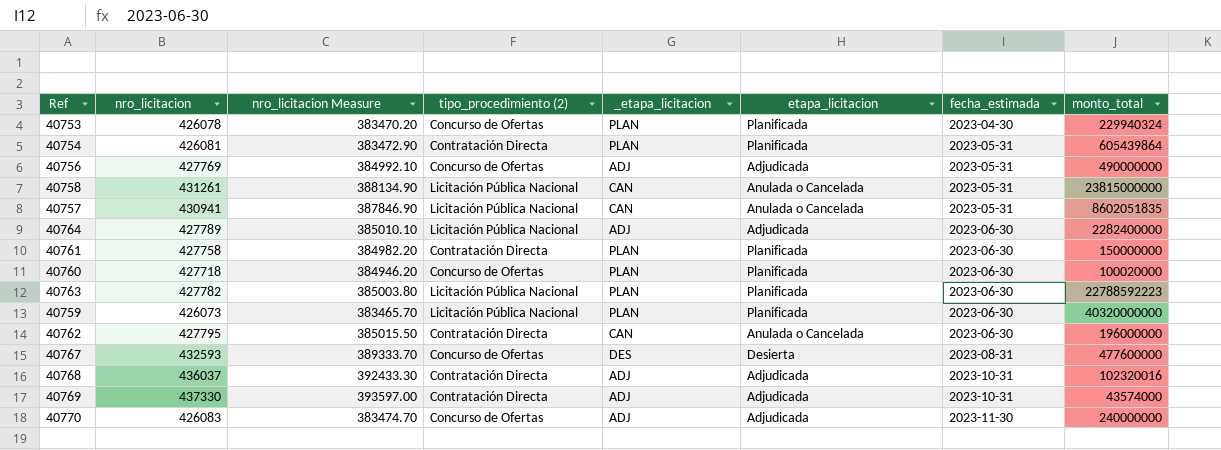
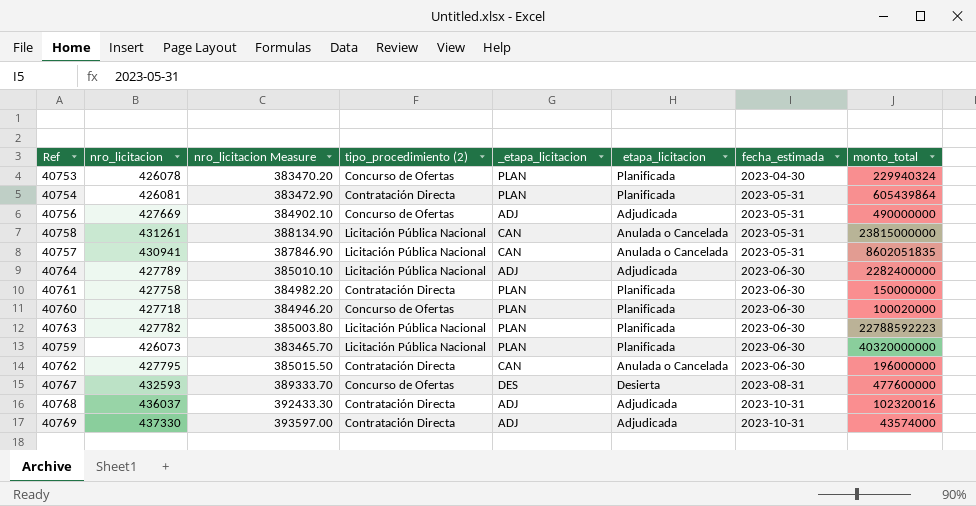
row 40770: 426083 | 383474.70 | Concurso de Ofertas | ADJ | Adjudicada | 2023-11-30 | 240000000 -> none
40756 | nro_licitacion: 427769 -> 427669
40756 | nro_licitacion Measure: 384992.10 -> 384902.10

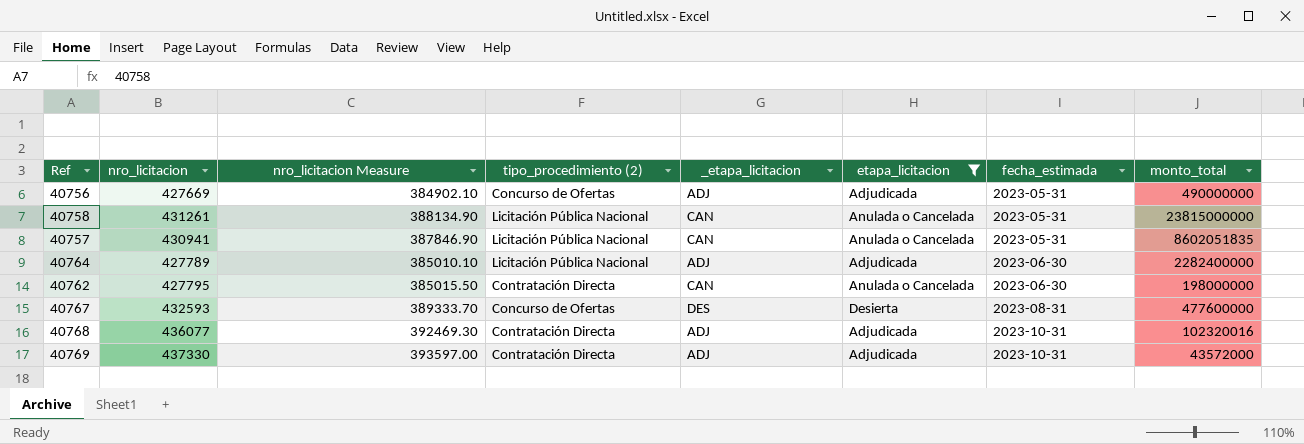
filter: none -> etapa_licitacion != Planificada
40762 | monto_total: 196000000 -> 198000000
40768 | nro_licitacion: 436037 -> 436077
40768 | nro_licitacion Measure: 392433.30 -> 392469.30
40769 | monto_total: 43574000 -> 43572000

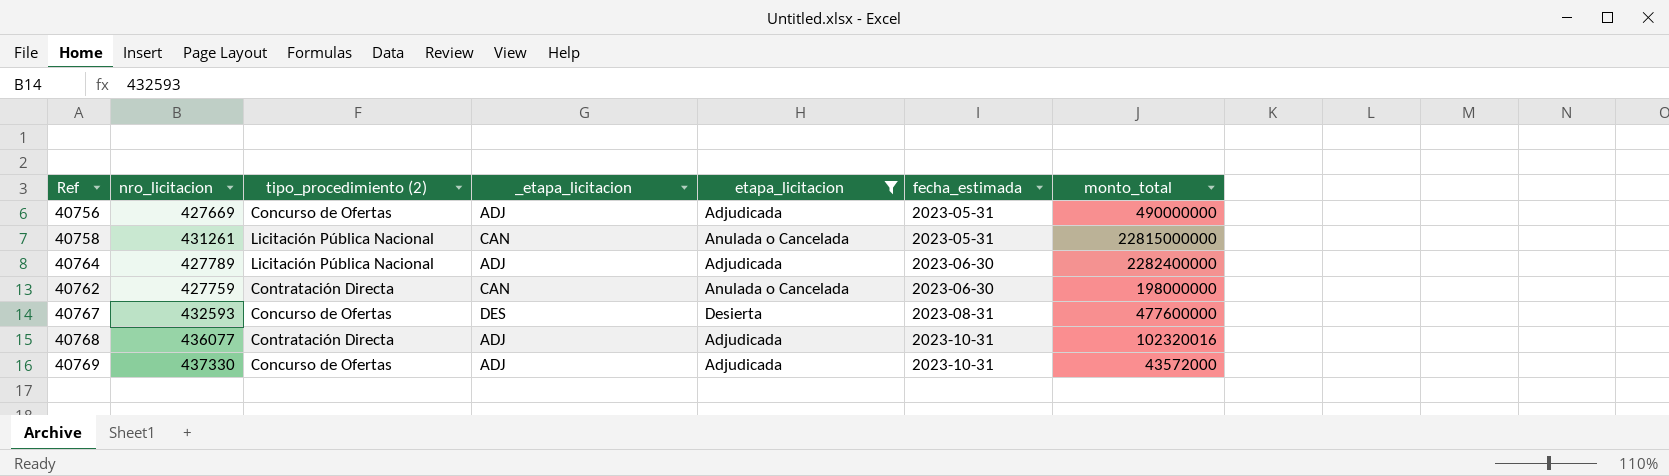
column nro_licitacion Measure | formula: [nro_licitacion] * 0.9 -> none
row 40757: 430941 | 387846.90 | Licitación Pública Nacional | CAN | Anulada o Cancelada | 2023-05-31 | 8602051835 -> none
40758 | monto_total: 23815000000 -> 22815000000
40762 | nro_licitacion: 427795 -> 427759
40769 | tipo_procedimiento (2): Contratación Directa -> Concurso de Ofertas

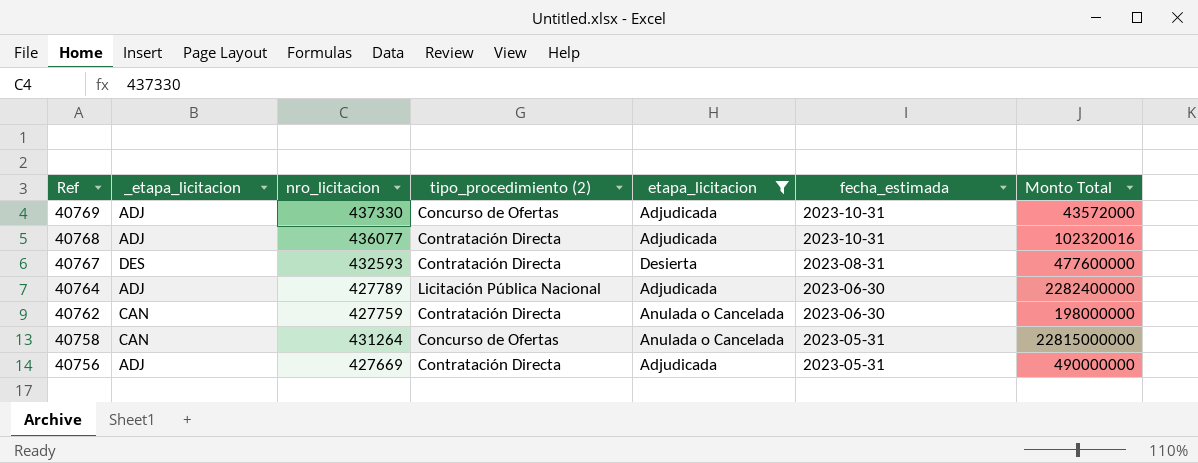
row order: fecha_estimada ascending -> Ref descending
column _etapa_licitacion | position: 4 -> 2
column name: monto_total -> Monto Total
40767 | tipo_procedimiento (2): Concurso de Ofertas -> Contratación Directa
40758 | nro_licitacion: 431261 -> 431264
40758 | tipo_procedimiento (2): Licitación Pública Nacional -> Concurso de Ofertas
40756 | tipo_procedimiento (2): Concurso de Ofertas -> Contratación Directa

